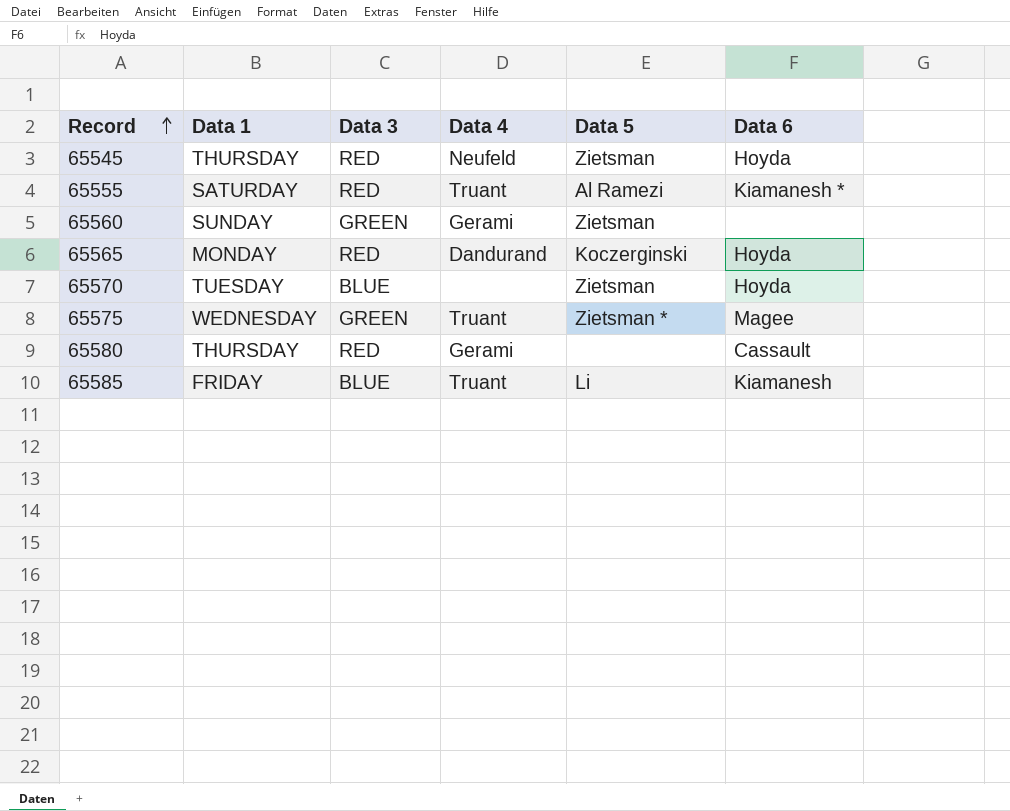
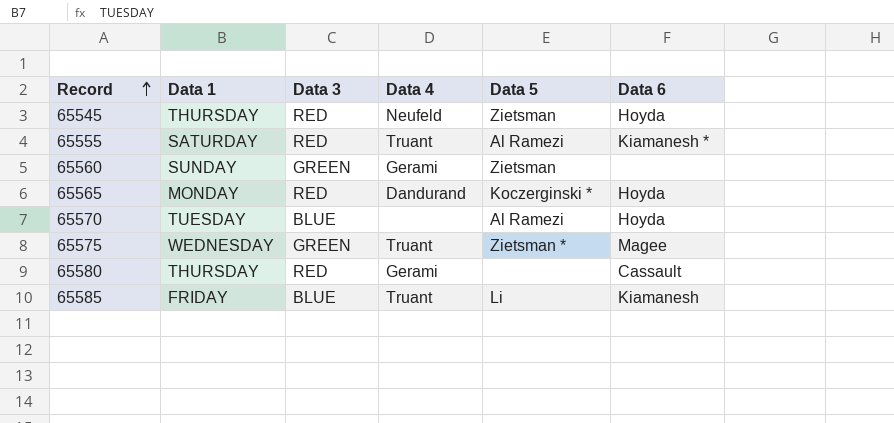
65565 | Data 5: Koczerginski -> Koczerginski *
65570 | Data 5: Zietsman -> Al Ramezi

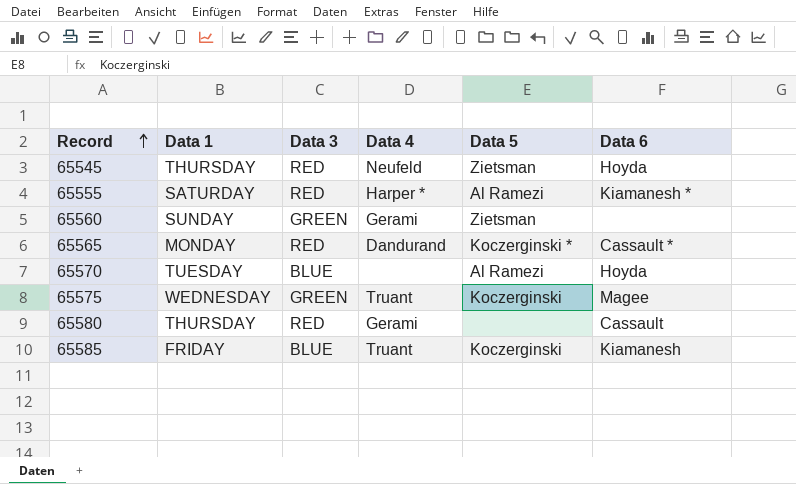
65555 | Data 4: Truant -> Harper *
65565 | Data 6: Hoyda -> Cassault *
65575 | Data 5: Zietsman * -> Koczerginski
65585 | Data 5: Li -> Koczerginski

